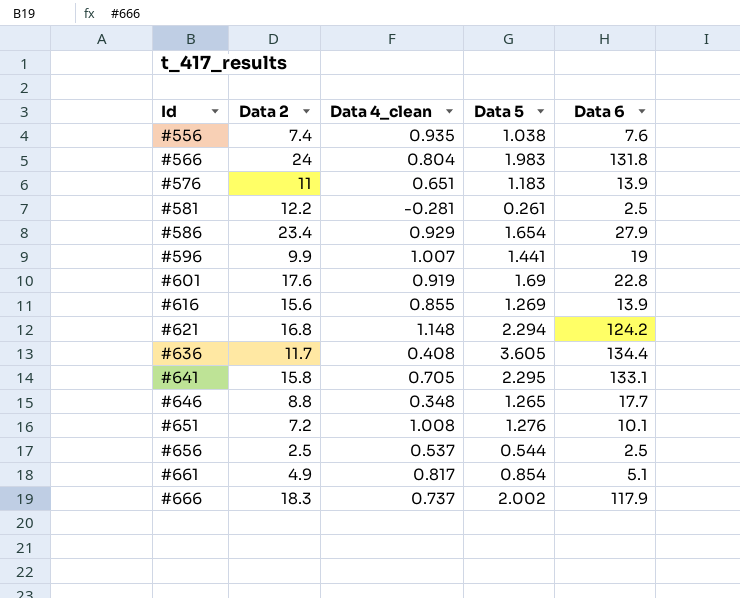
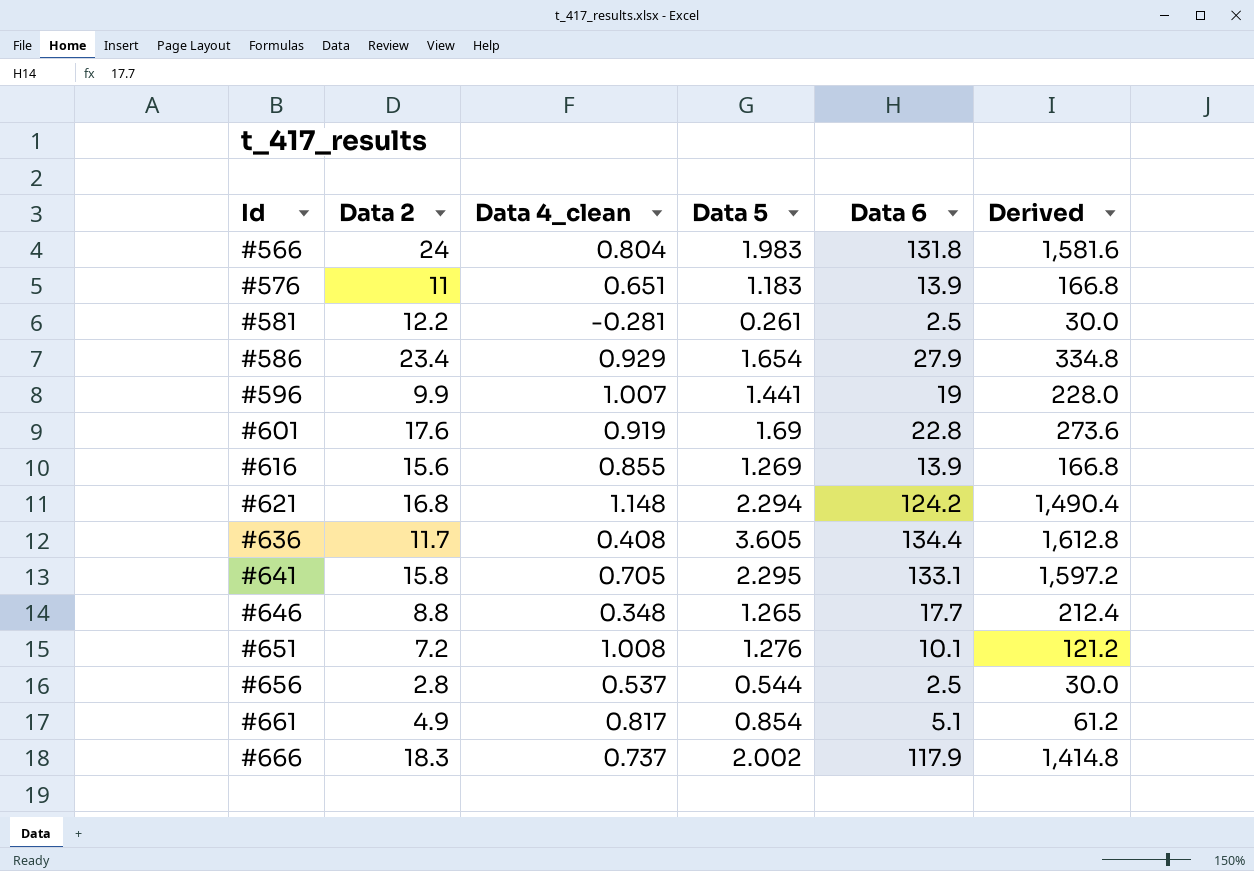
column Derived | formula: none -> [Data 6] * 12
row #556: 7.4 | 0.935 | 1.038 | 7.6 -> none
#656 | Data 2: 2.5 -> 2.8

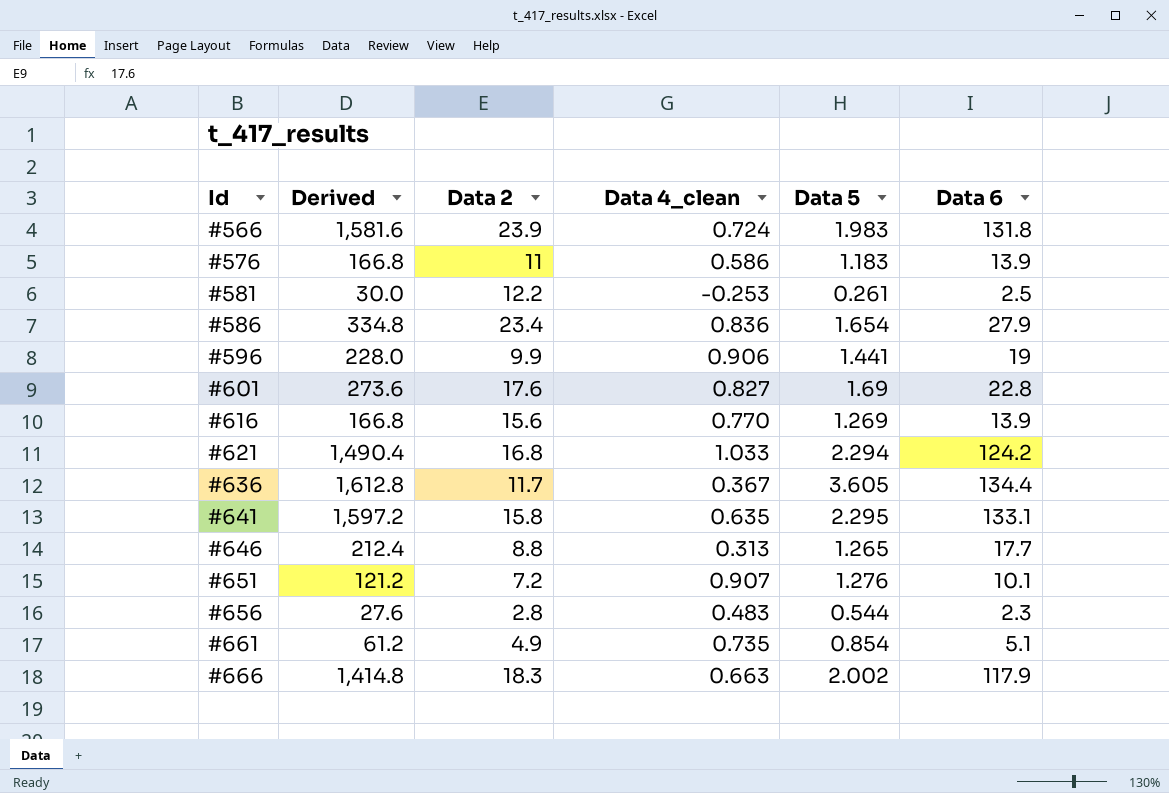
column Derived | position: 6 -> 2
#566 | Data 2: 24 -> 23.9
#566 | Data 4_clean: 0.804 -> 0.724
#576 | Data 4_clean: 0.651 -> 0.586
#581 | Data 4_clean: -0.281 -> -0.253
#586 | Data 4_clean: 0.929 -> 0.836
#596 | Data 4_clean: 1.007 -> 0.906
#601 | Data 4_clean: 0.919 -> 0.827
#616 | Data 4_clean: 0.855 -> 0.770
#621 | Data 4_clean: 1.148 -> 1.033
#636 | Data 4_clean: 0.408 -> 0.367
#641 | Data 4_clean: 0.705 -> 0.635
#646 | Data 4_clean: 0.348 -> 0.313
#651 | Data 4_clean: 1.008 -> 0.907
#656 | Derived: 30.0 -> 27.6
#656 | Data 4_clean: 0.537 -> 0.483
#656 | Data 6: 2.5 -> 2.3
#661 | Data 4_clean: 0.817 -> 0.735
#666 | Data 4_clean: 0.737 -> 0.663

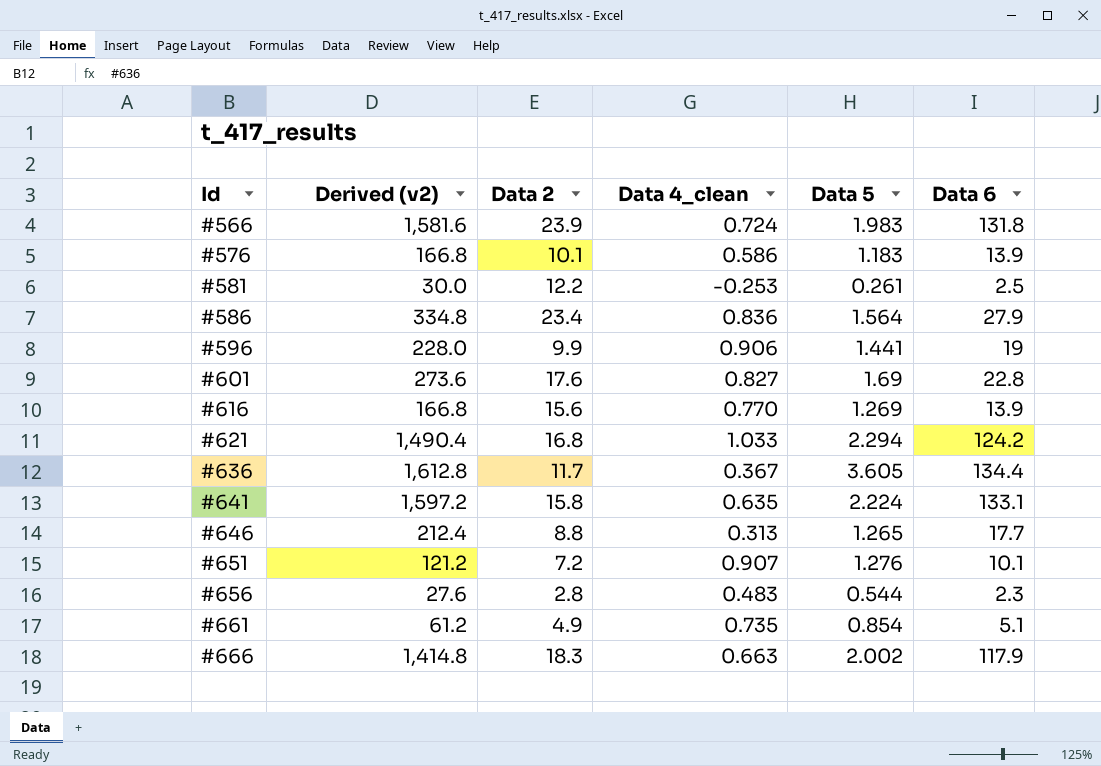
column name: Derived -> Derived (v2)
#576 | Data 2: 11 -> 10.1
#586 | Data 5: 1.654 -> 1.564
#641 | Data 5: 2.295 -> 2.224

